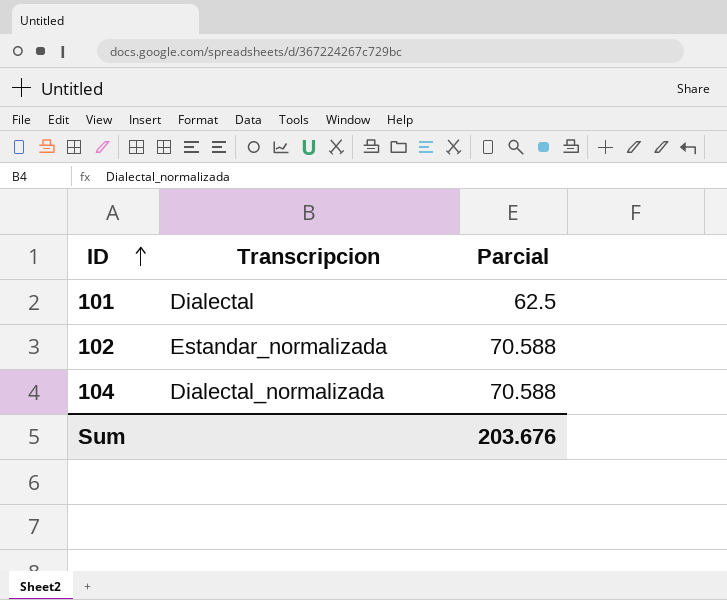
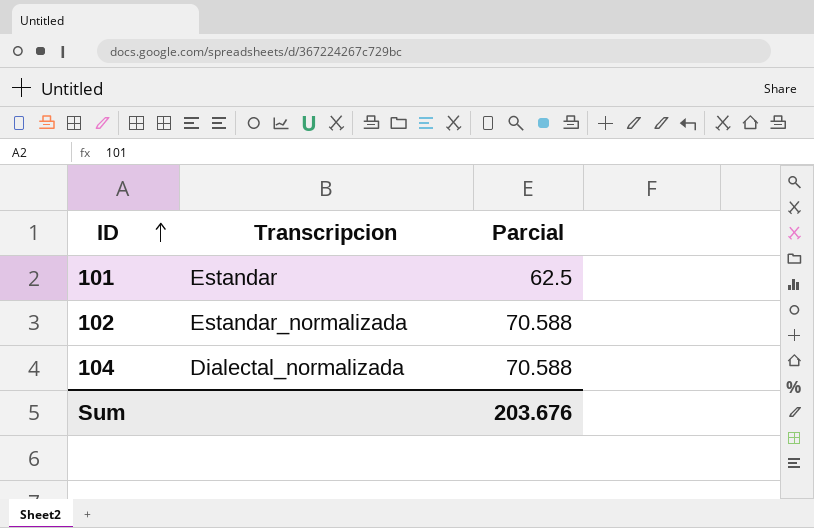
101 | Transcripcion: Dialectal -> Estandar

